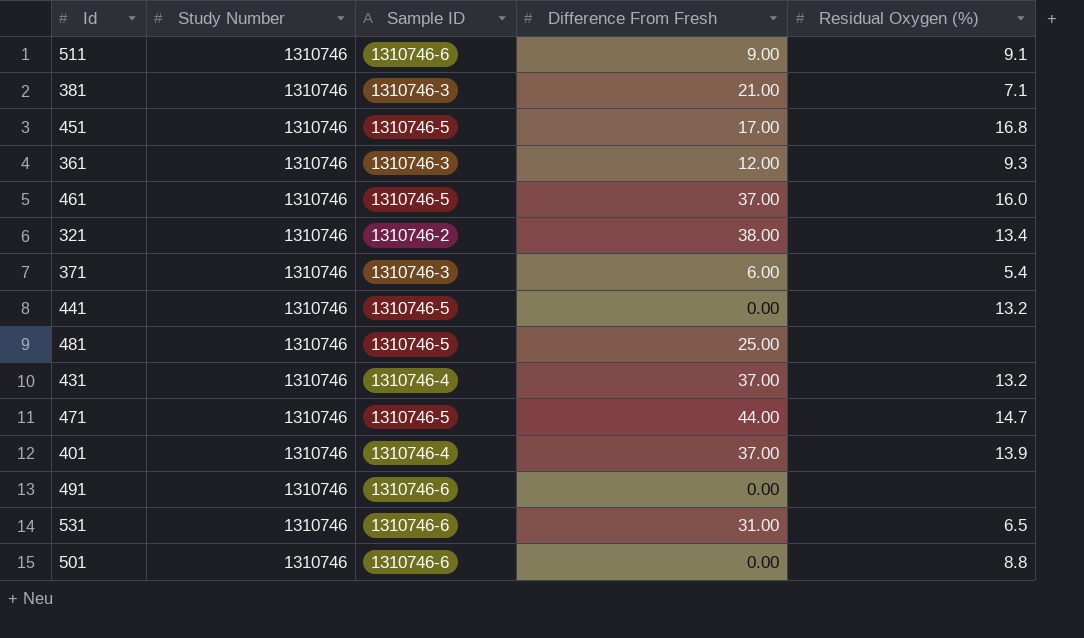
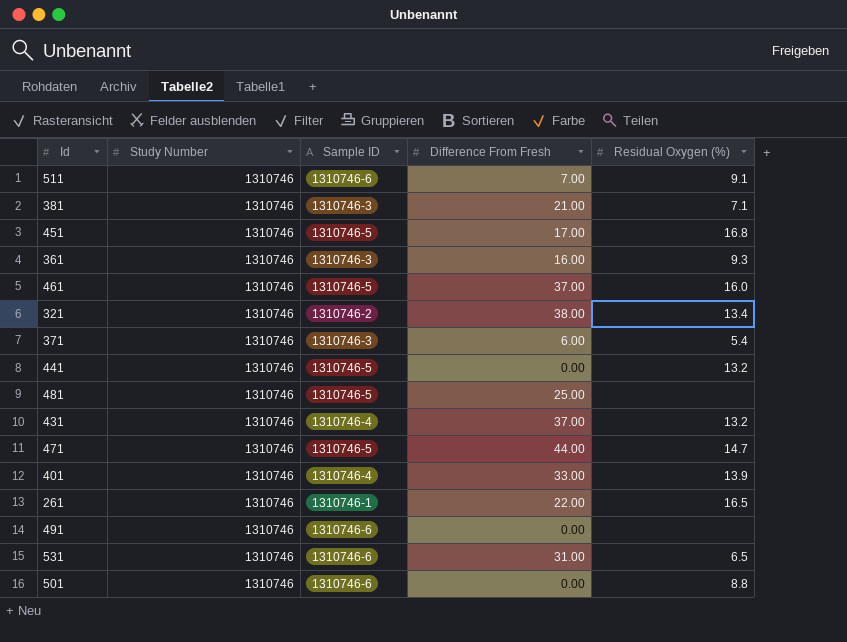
511 | Difference From Fresh: 9.00 -> 7.00
361 | Difference From Fresh: 12.00 -> 16.00
401 | Difference From Fresh: 37.00 -> 33.00
row 261: none -> 1310746 | 1310746-1 | 22.00 | 16.5

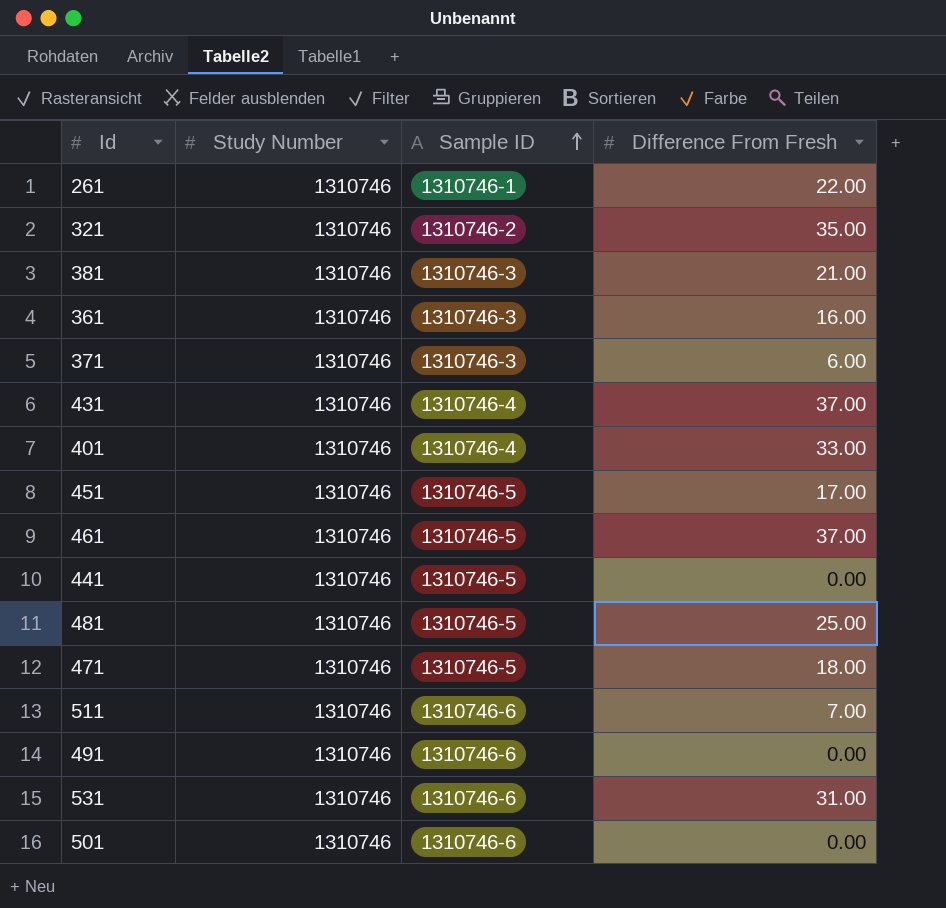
row order: none -> Sample ID ascending
column Residual Oxygen (%) | position: 5 -> none
321 | Difference From Fresh: 38.00 -> 35.00
471 | Difference From Fresh: 44.00 -> 18.00

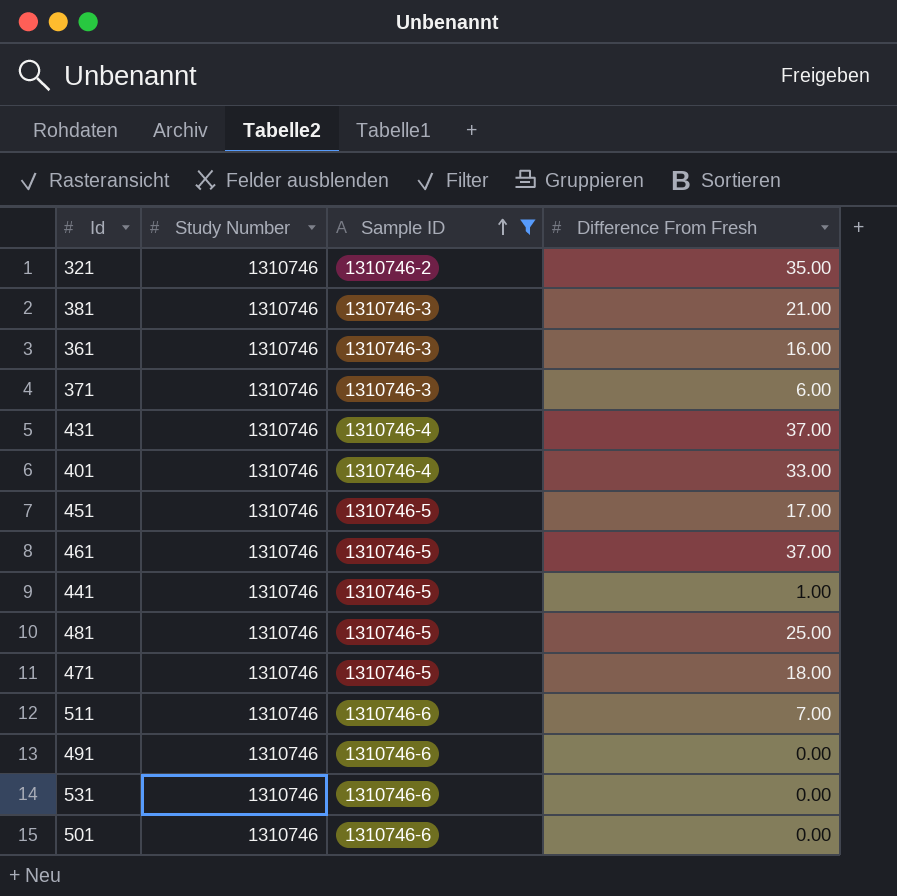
filter: none -> Sample ID != 1310746-1
441 | Difference From Fresh: 0.00 -> 1.00
531 | Difference From Fresh: 31.00 -> 0.00

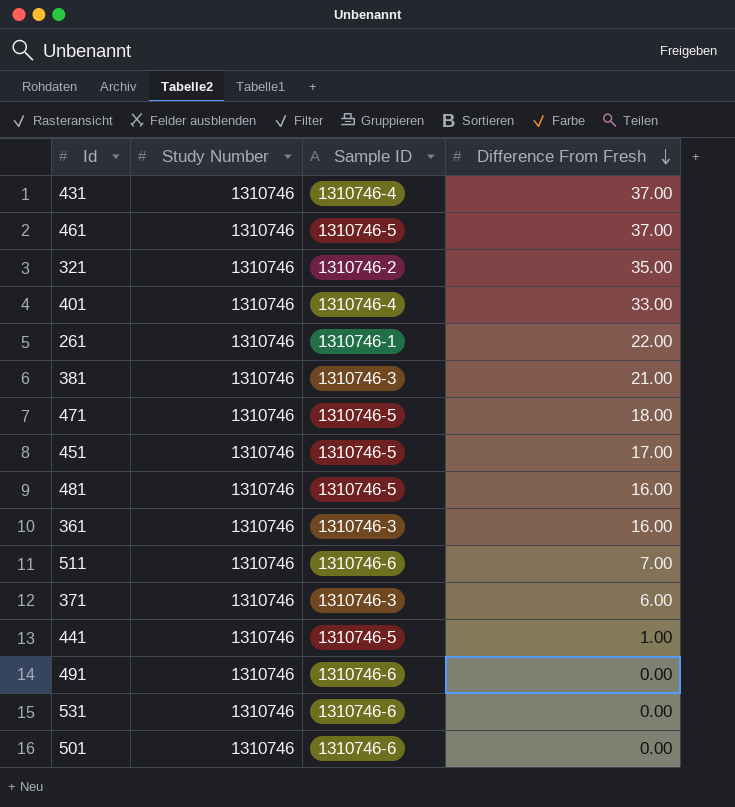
filter: Sample ID != 1310746-1 -> none
row order: Sample ID ascending -> Difference From Fresh descending
481 | Difference From Fresh: 25.00 -> 16.00

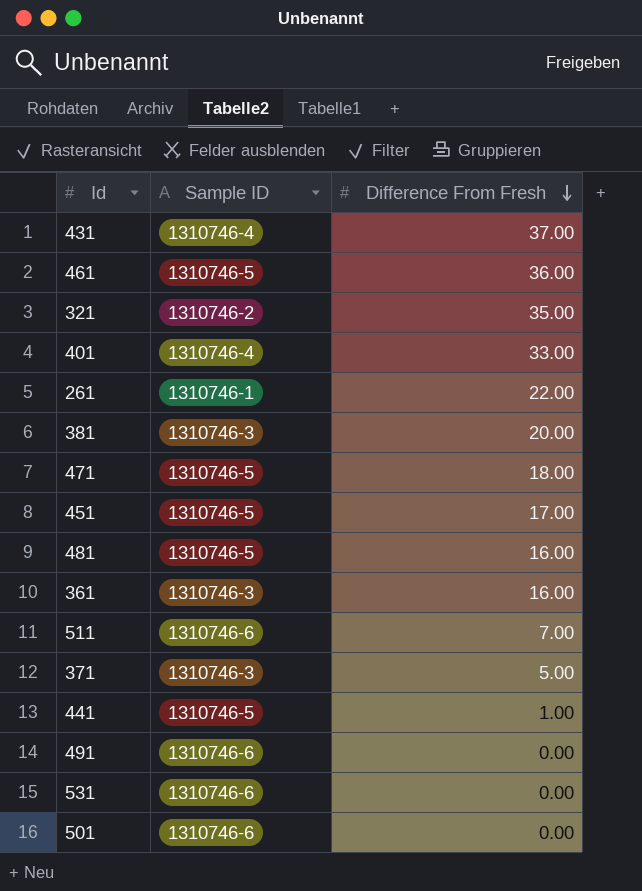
column Study Number | position: 2 -> none
461 | Difference From Fresh: 37.00 -> 36.00
381 | Difference From Fresh: 21.00 -> 20.00
371 | Difference From Fresh: 6.00 -> 5.00

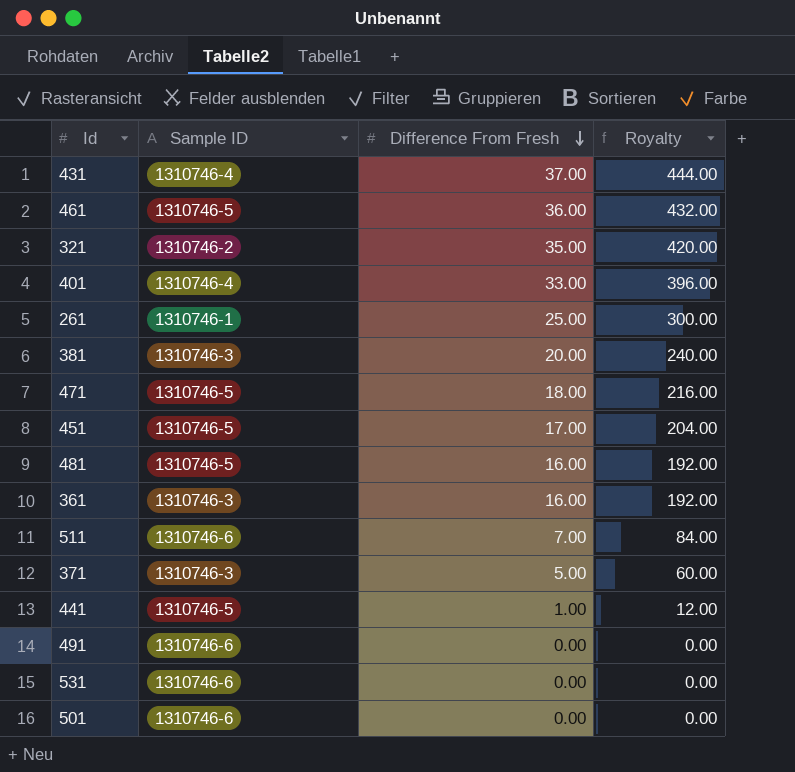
column Royalty | formula: none -> [Difference From Fresh] * 12
261 | Difference From Fresh: 22.00 -> 25.00

